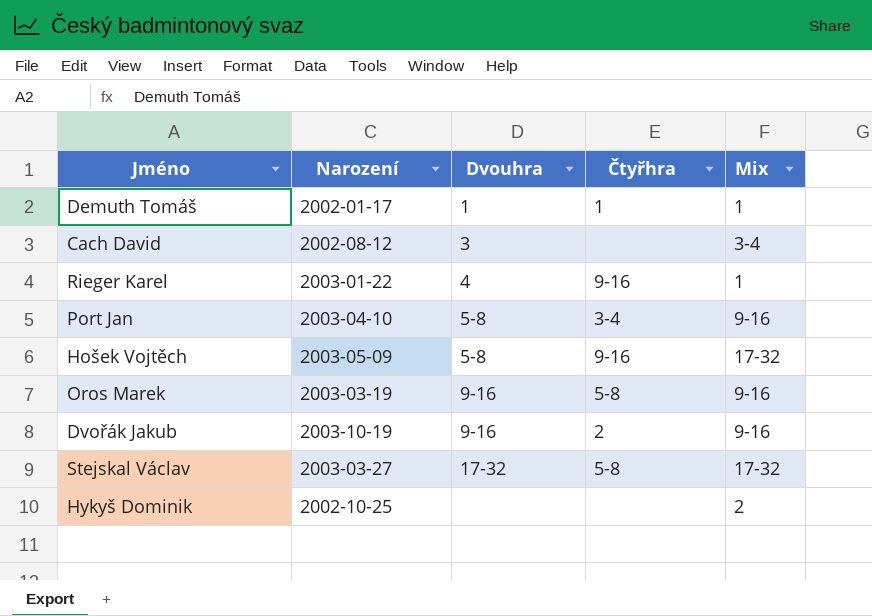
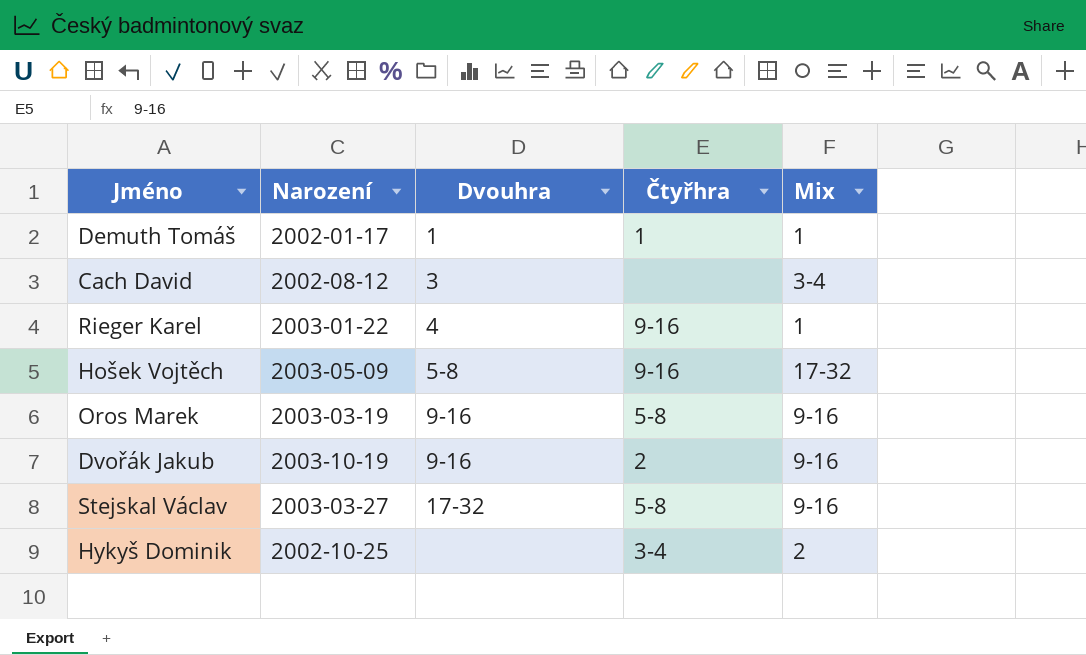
row Port Jan: 2003-04-10 | 5-8 | 3-4 | 9-16 -> none
Stejskal Václav | Mix: 17-32 -> 9-16
Hykyš Dominik | Čtyřhra: none -> 3-4

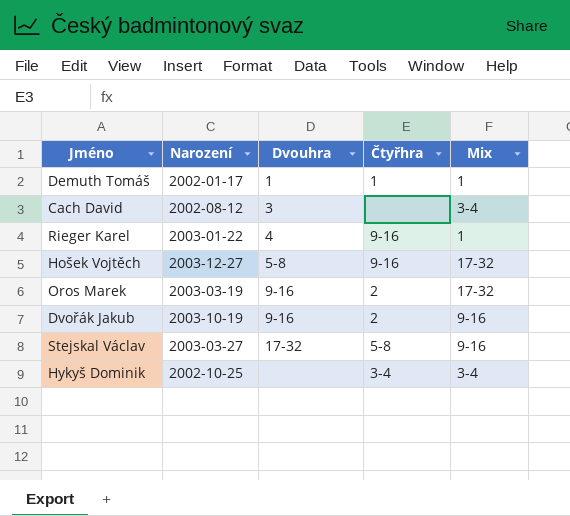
Hošek Vojtěch | Narození: 2003-05-09 -> 2003-12-27
Oros Marek | Čtyřhra: 5-8 -> 2
Oros Marek | Mix: 9-16 -> 17-32
Hykyš Dominik | Mix: 2 -> 3-4

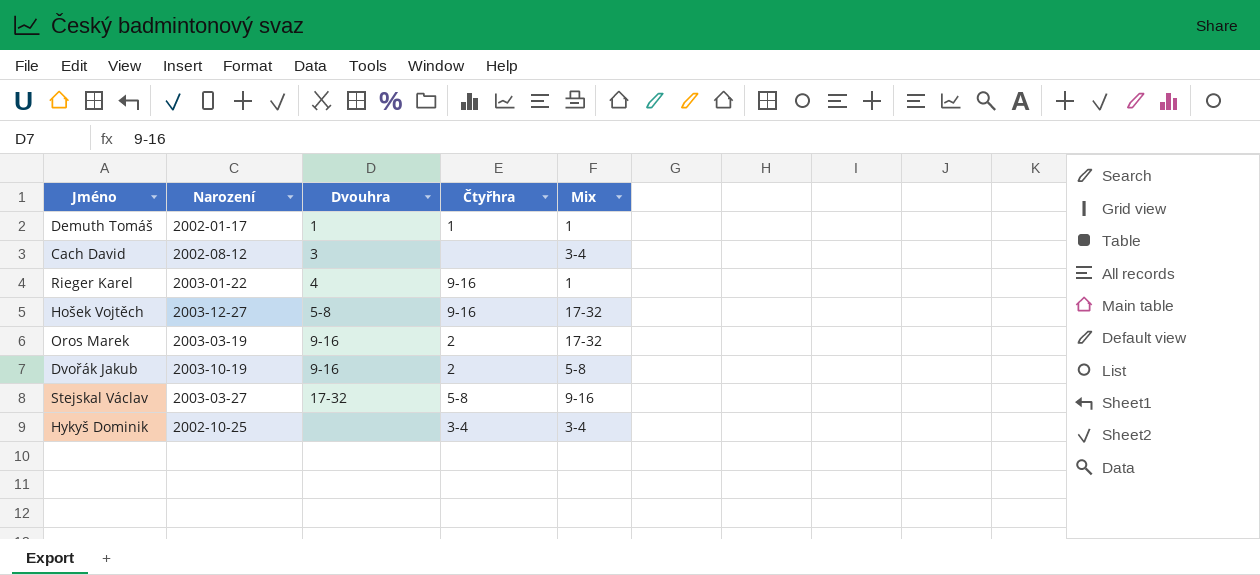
Dvořák Jakub | Mix: 9-16 -> 5-8

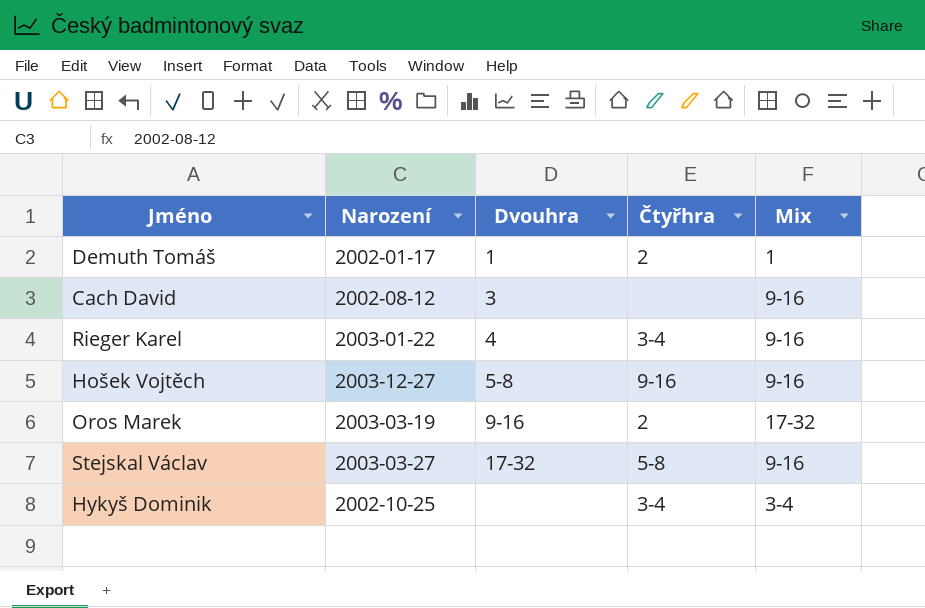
row Dvořák Jakub: 2003-10-19 | 9-16 | 2 | 5-8 -> none
Demuth Tomáš | Čtyřhra: 1 -> 2
Cach David | Mix: 3-4 -> 9-16
Rieger Karel | Čtyřhra: 9-16 -> 3-4
Rieger Karel | Mix: 1 -> 9-16
Hošek Vojtěch | Mix: 17-32 -> 9-16

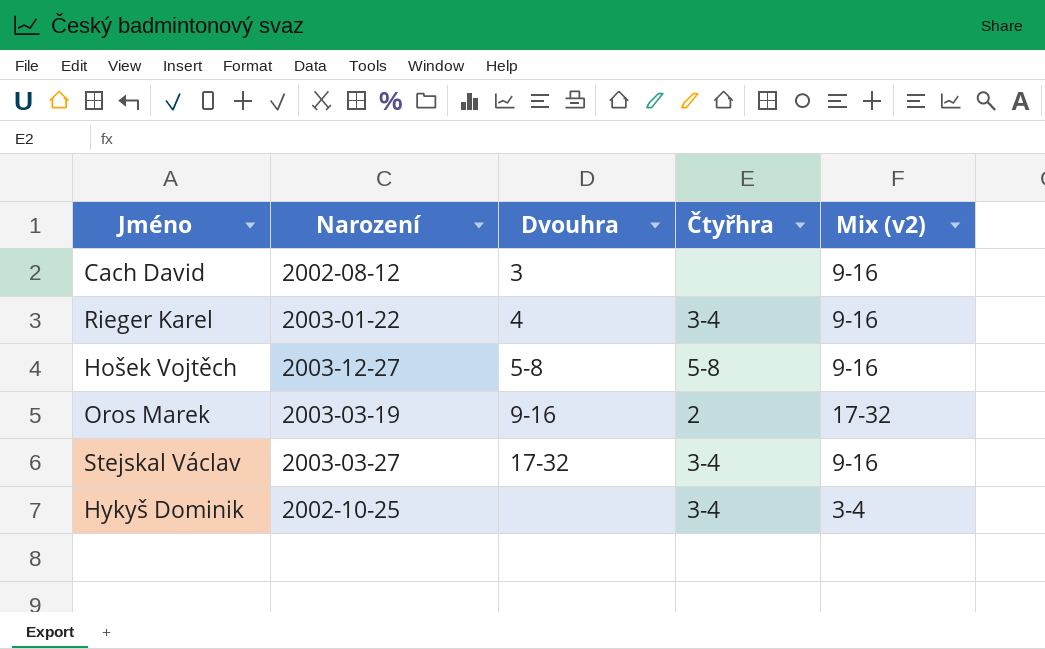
column name: Mix -> Mix (v2)
row Demuth Tomáš: 2002-01-17 | 1 | 2 | 1 -> none
Hošek Vojtěch | Čtyřhra: 9-16 -> 5-8
Stejskal Václav | Čtyřhra: 5-8 -> 3-4

